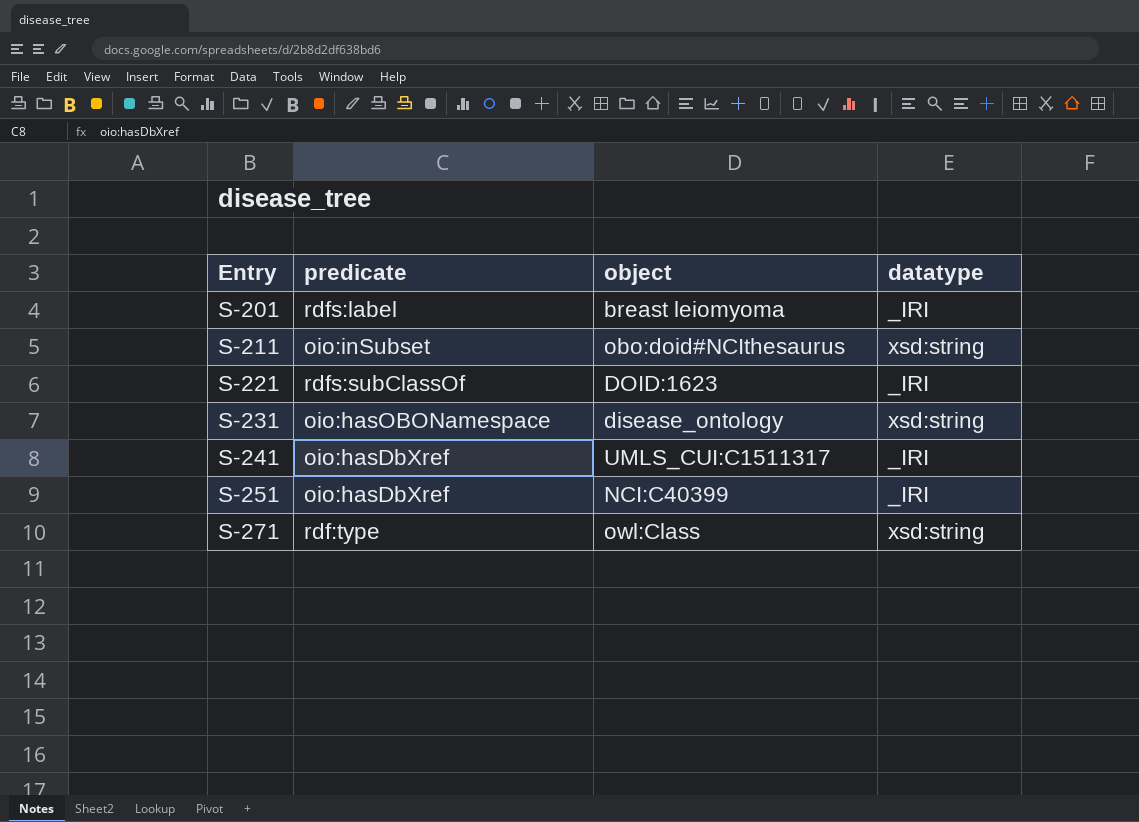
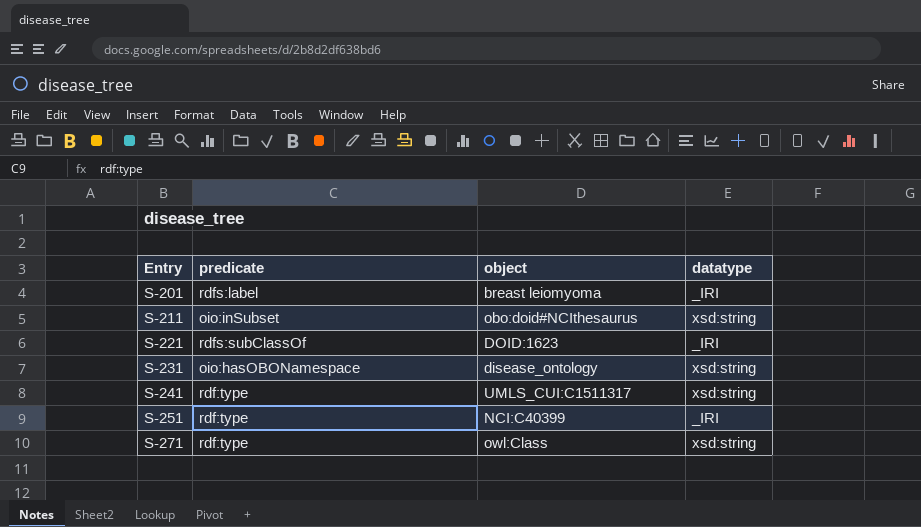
S-241 | predicate: oio:hasDbXref -> rdf:type
S-241 | datatype: _IRI -> xsd:string
S-251 | predicate: oio:hasDbXref -> rdf:type

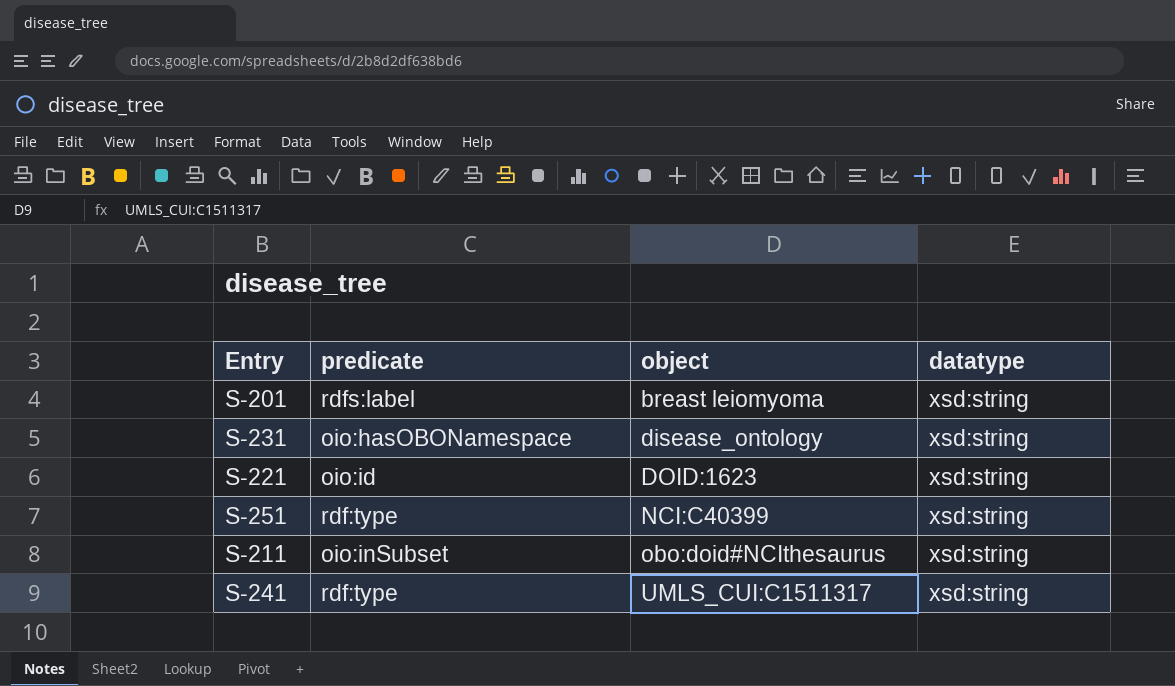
row order: Entry ascending -> object ascending
row S-271: rdf:type | owl:Class | xsd:string -> none
S-201 | datatype: _IRI -> xsd:string
S-221 | predicate: rdfs:subClassOf -> oio:id
S-221 | datatype: _IRI -> xsd:string
S-251 | datatype: _IRI -> xsd:string

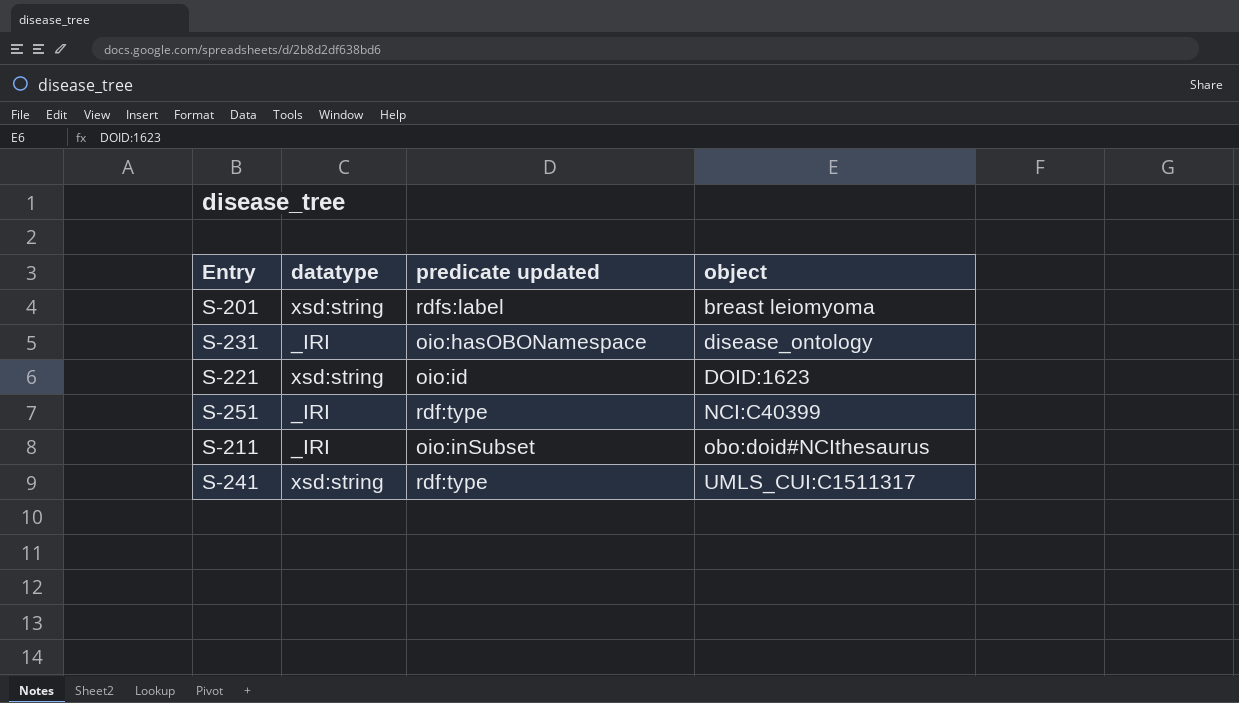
column datatype | position: 4 -> 2
column name: predicate -> predicate updated
S-231 | datatype: xsd:string -> _IRI
S-251 | datatype: xsd:string -> _IRI
S-211 | datatype: xsd:string -> _IRI

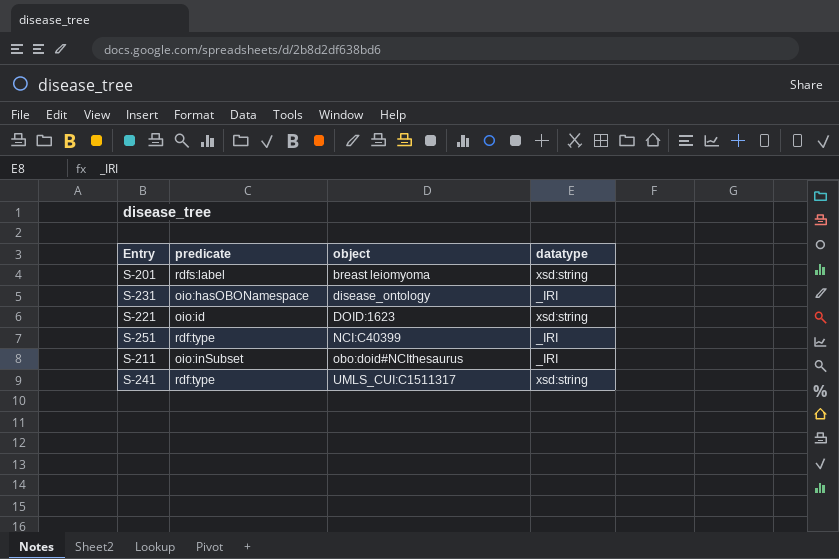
column name: predicate updated -> predicate
column datatype | position: 2 -> 4

